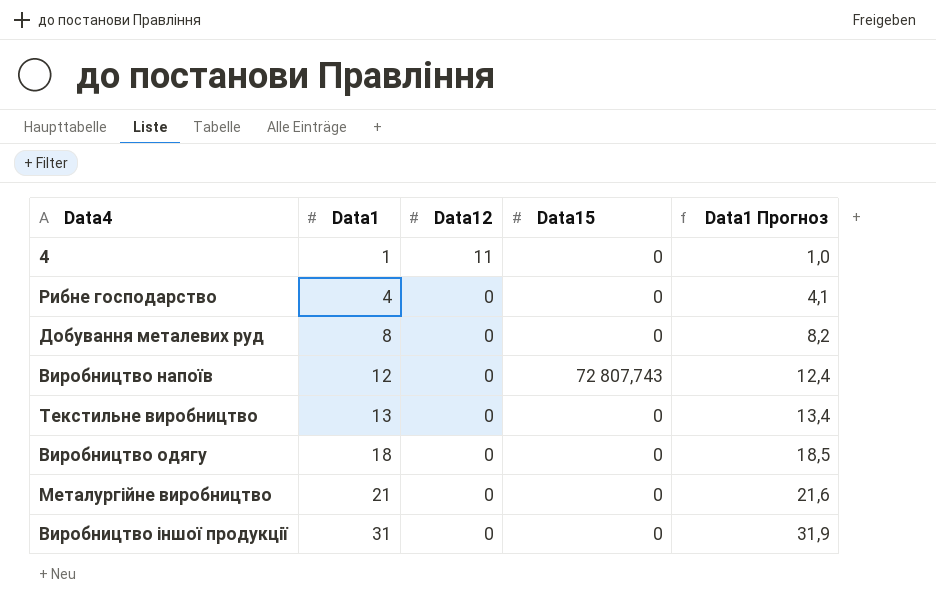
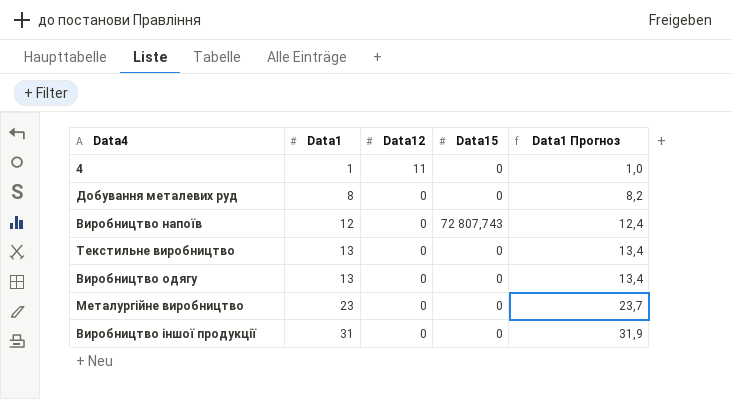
row Рибне господарство: 4 | 0 | 0 | 4,1 -> none
Виробництво одягу | Data1: 18 -> 13
Виробництво одягу | Data1 Прогноз: 18,5 -> 13,4
Металургійне виробництво | Data1: 21 -> 23
Металургійне виробництво | Data1 Прогноз: 21,6 -> 23,7

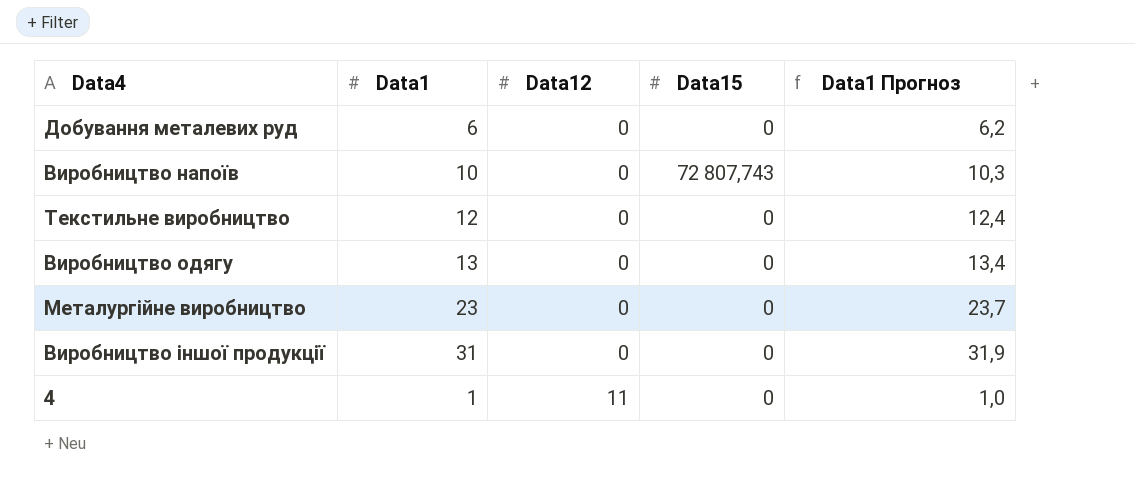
row order: Data1 ascending -> Data12 ascending
Добування металевих руд | Data1: 8 -> 6
Добування металевих руд | Data1 Прогноз: 8,2 -> 6,2
Виробництво напоїв | Data1: 12 -> 10
Виробництво напоїв | Data1 Прогноз: 12,4 -> 10,3
Текстильне виробництво | Data1: 13 -> 12
Текстильне виробництво | Data1 Прогноз: 13,4 -> 12,4

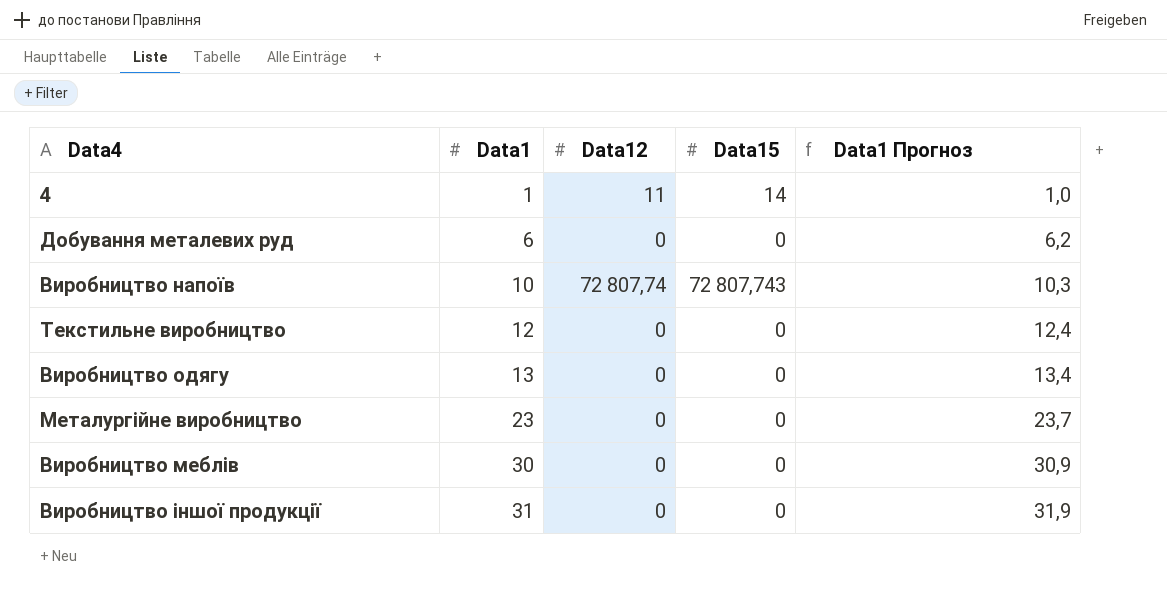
row order: Data12 ascending -> Data1 ascending
4 | Data15: 0 -> 14
Виробництво напоїв | Data12: 0 -> 72 807,74
row Виробництво меблів: none -> 30 | 0 | 0 | 30,9

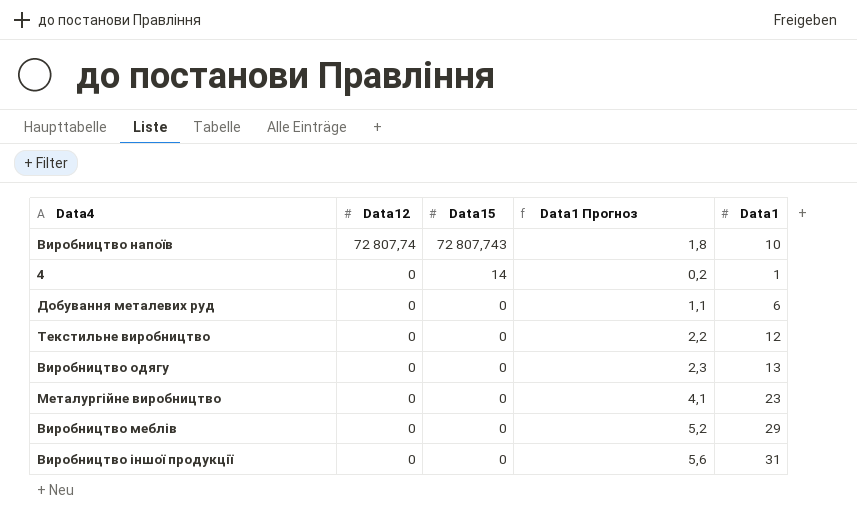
row order: Data1 ascending -> Data12 descending
column Data1 Прогноз | formula: [Data1] * 1,03 -> [Data1] * 0,18
column Data1 | position: 2 -> 5
4 | Data12: 11 -> 0
Виробництво меблів | Data1: 30 -> 29

